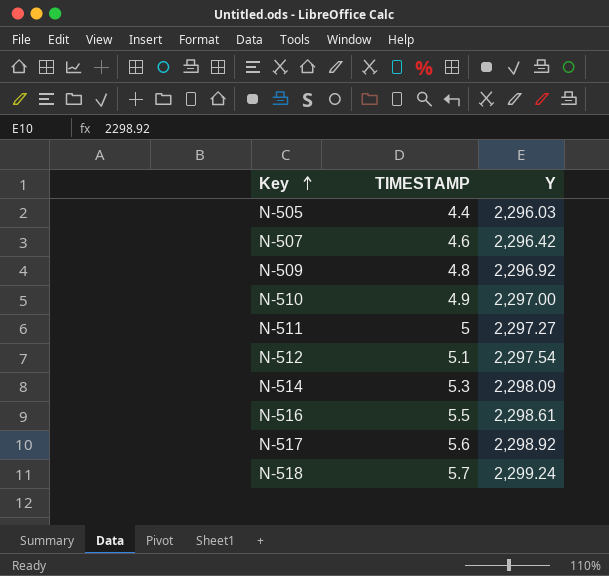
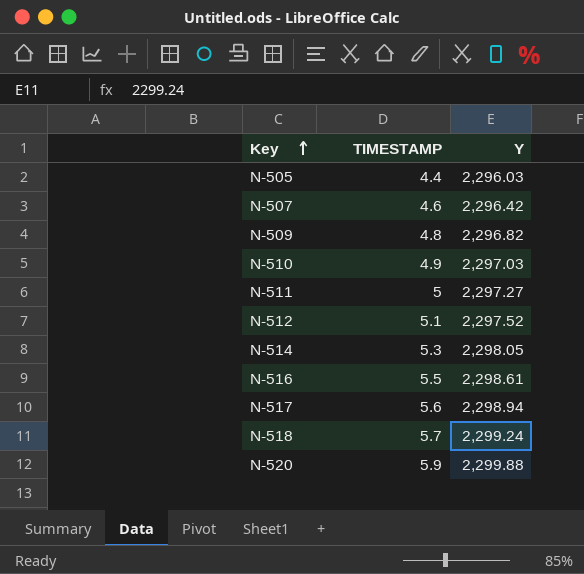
N-509 | Y: 2,296.92 -> 2,296.82
N-510 | Y: 2,297.00 -> 2,297.03
N-512 | Y: 2,297.54 -> 2,297.52
N-514 | Y: 2,298.09 -> 2,298.05
N-517 | Y: 2,298.92 -> 2,298.94
row N-520: none -> 5.9 | 2,299.88

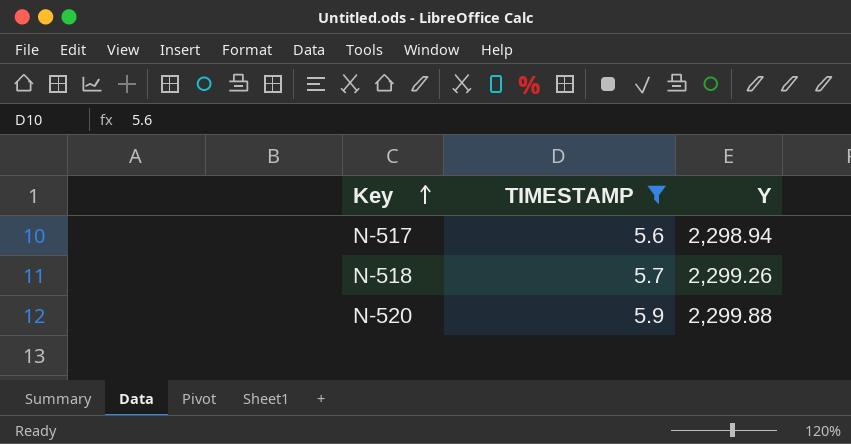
filter: none -> TIMESTAMP >= 5.6
N-518 | Y: 2,299.24 -> 2,299.26

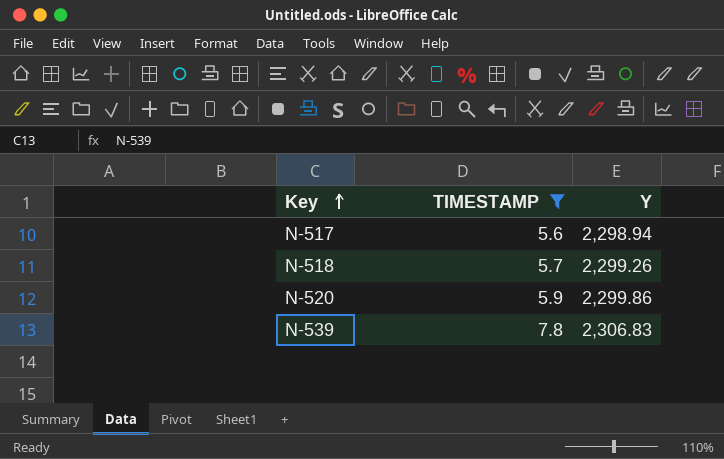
N-520 | Y: 2,299.88 -> 2,299.86
row N-539: none -> 7.8 | 2,306.83

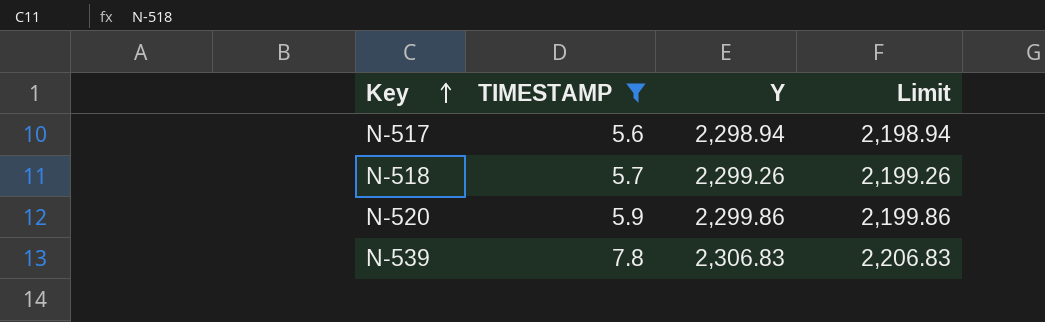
column Limit | formula: none -> [Y] - 100

